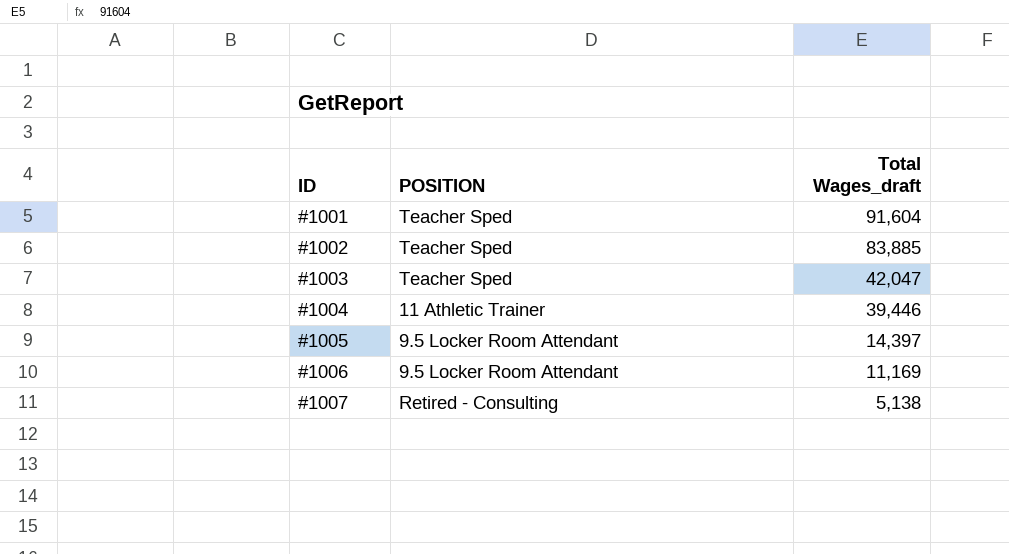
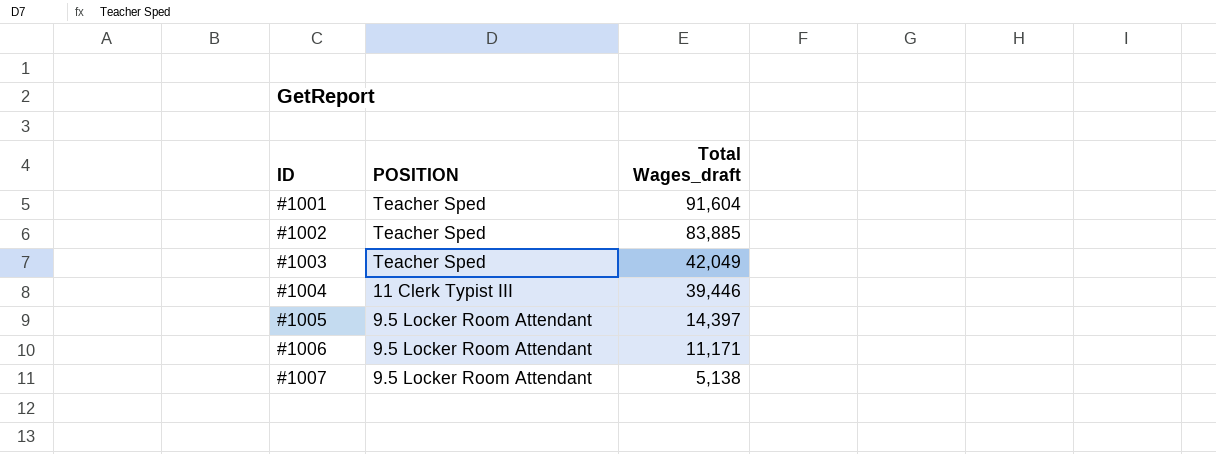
#1003 | Total Wages_draft: 42,047 -> 42,049
#1004 | POSITION: 11 Athletic Trainer -> 11 Clerk Typist III
#1006 | Total Wages_draft: 11,169 -> 11,171
#1007 | POSITION: Retired - Consulting -> 9.5 Locker Room Attendant

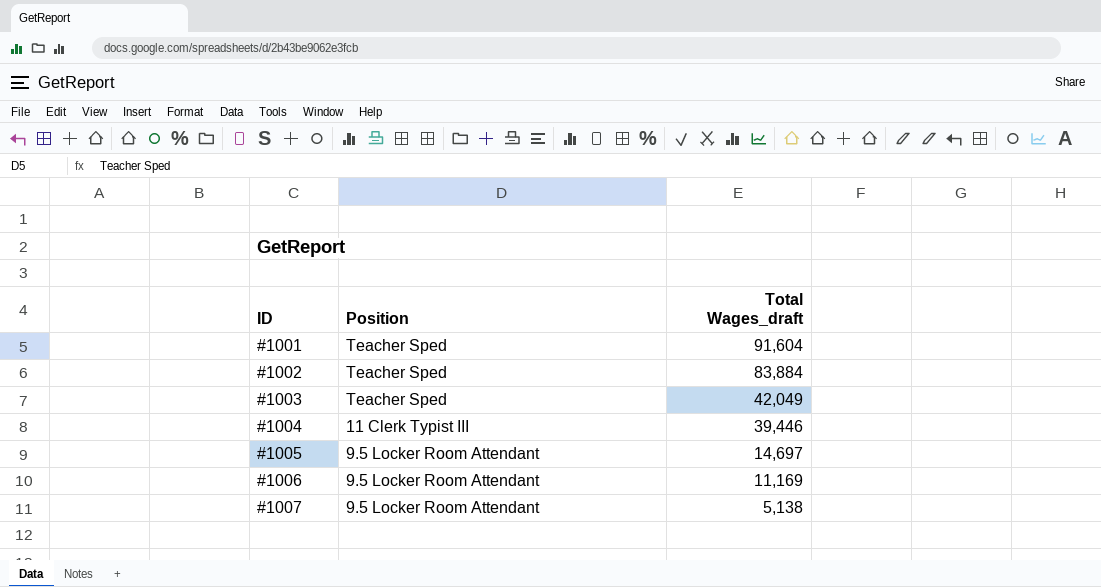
column name: POSITION -> Position
#1002 | Total Wages_draft: 83,885 -> 83,884
#1005 | Total Wages_draft: 14,397 -> 14,697
#1006 | Total Wages_draft: 11,171 -> 11,169

